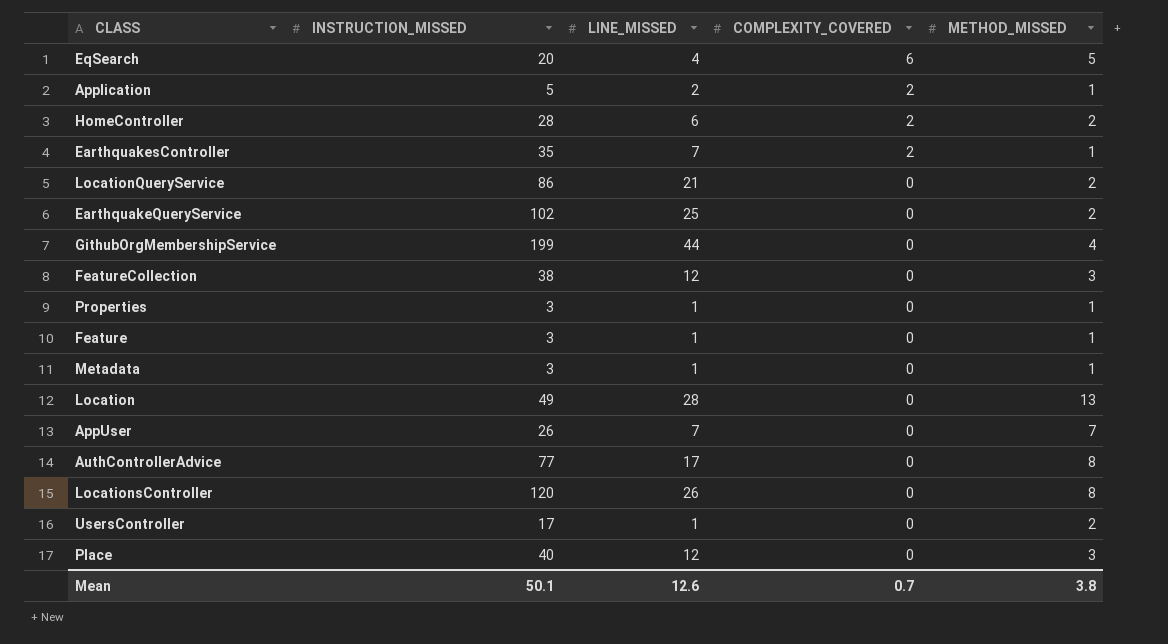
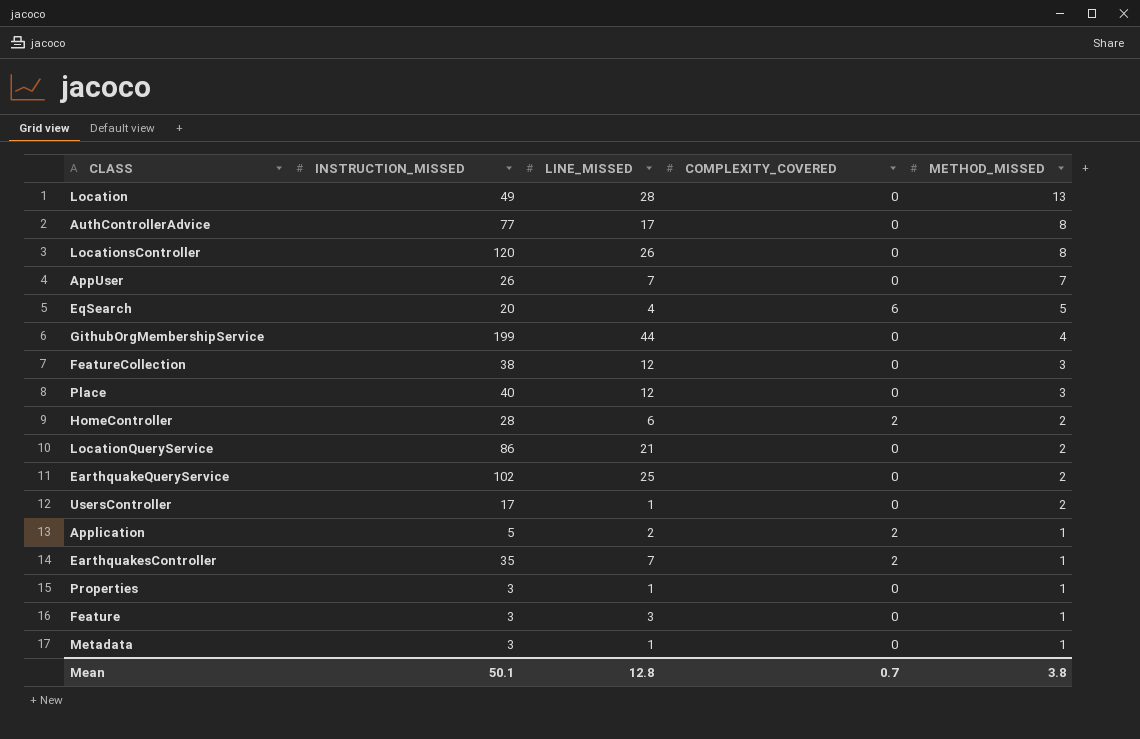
row order: COMPLEXITY_COVERED descending -> METHOD_MISSED descending
Feature | LINE_MISSED: 1 -> 3
Mean | LINE_MISSED: 12.6 -> 12.8

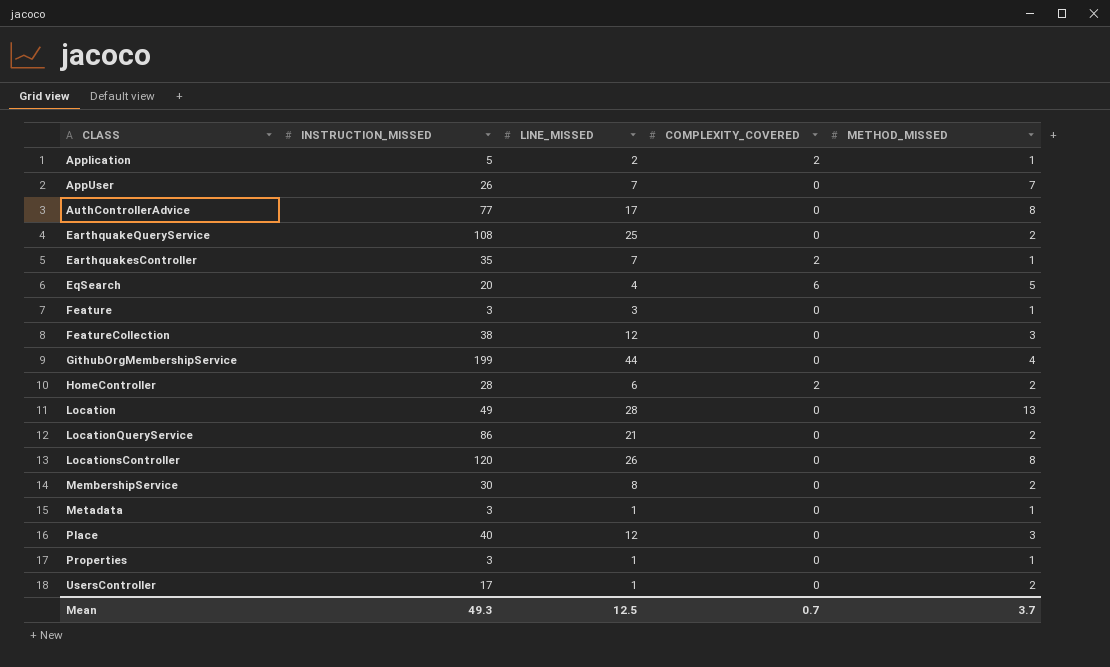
row order: METHOD_MISSED descending -> CLASS ascending
EarthquakeQueryService | INSTRUCTION_MISSED: 102 -> 108
row MembershipService: none -> 30 | 8 | 0 | 2
Mean | INSTRUCTION_MISSED: 50.1 -> 49.3
Mean | LINE_MISSED: 12.8 -> 12.5
Mean | METHOD_MISSED: 3.8 -> 3.7

